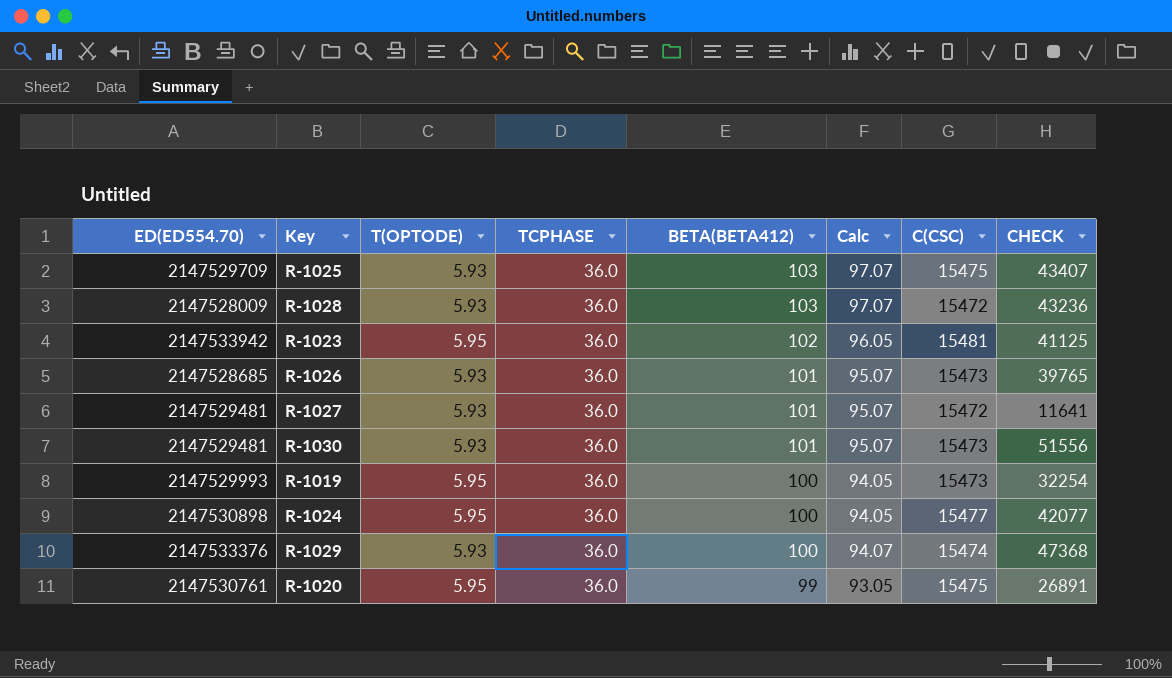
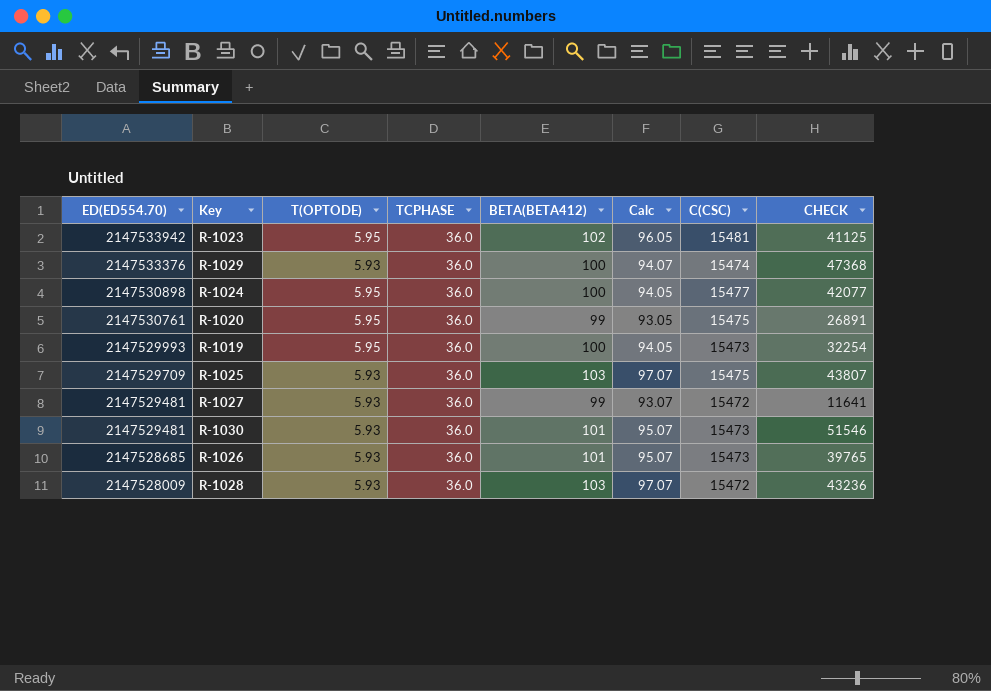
row order: BETA(BETA412) descending -> ED(ED554.70) descending
R-1025 | CHECK: 43407 -> 43807
R-1027 | BETA(BETA412): 101 -> 99
R-1027 | Calc: 95.07 -> 93.07
R-1030 | CHECK: 51556 -> 51546

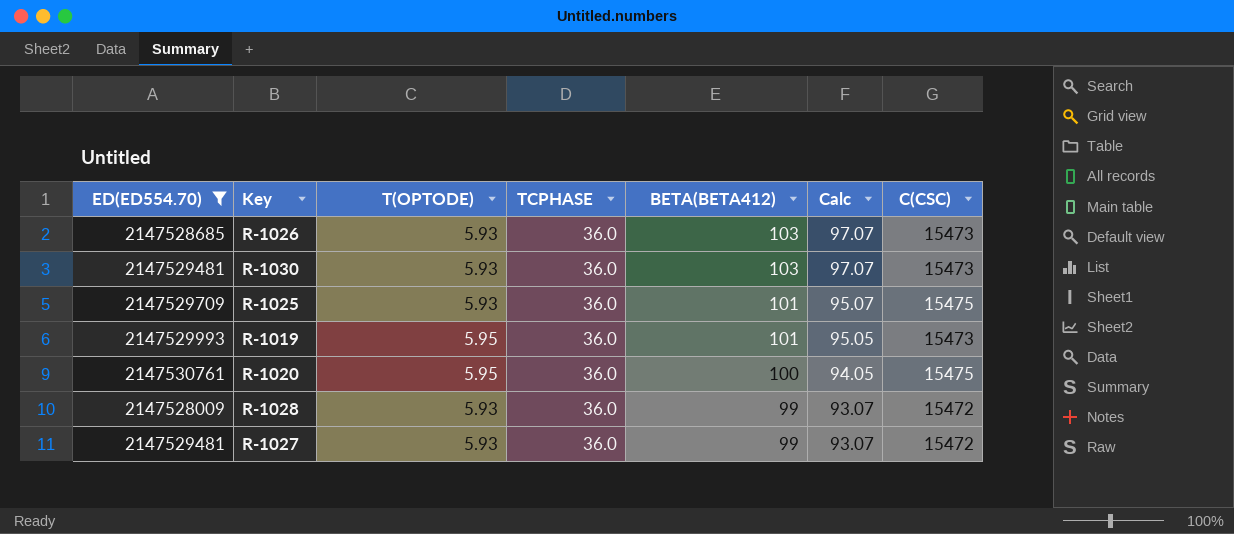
filter: none -> ED(ED554.70) <= 2147530761
row order: ED(ED554.70) descending -> BETA(BETA412) descending
column CHECK | position: 8 -> none
R-1026 | BETA(BETA412): 101 -> 103
R-1026 | Calc: 95.07 -> 97.07
R-1030 | BETA(BETA412): 101 -> 103
R-1030 | Calc: 95.07 -> 97.07
R-1025 | BETA(BETA412): 103 -> 101
R-1025 | Calc: 97.07 -> 95.07
R-1019 | BETA(BETA412): 100 -> 101
R-1019 | Calc: 94.05 -> 95.05
R-1020 | BETA(BETA412): 99 -> 100
R-1020 | Calc: 93.05 -> 94.05
R-1028 | BETA(BETA412): 103 -> 99
R-1028 | Calc: 97.07 -> 93.07

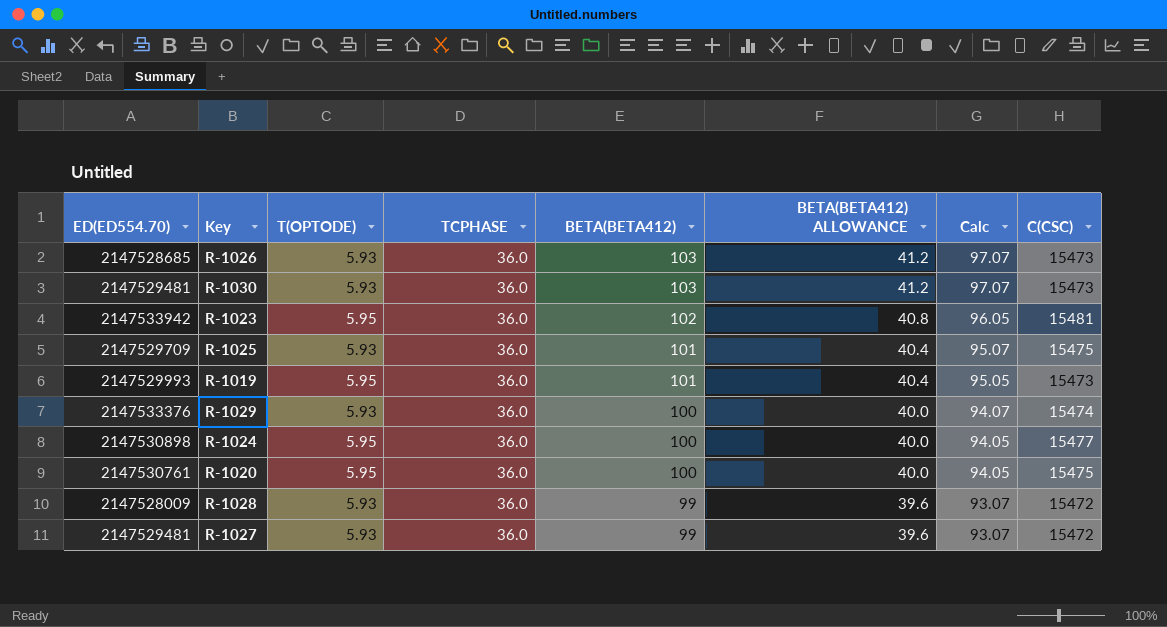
filter: ED(ED554.70) <= 2147530761 -> none
column BETA(BETA412) ALLOWANCE | formula: none -> [BETA(BETA412)] * 0.4

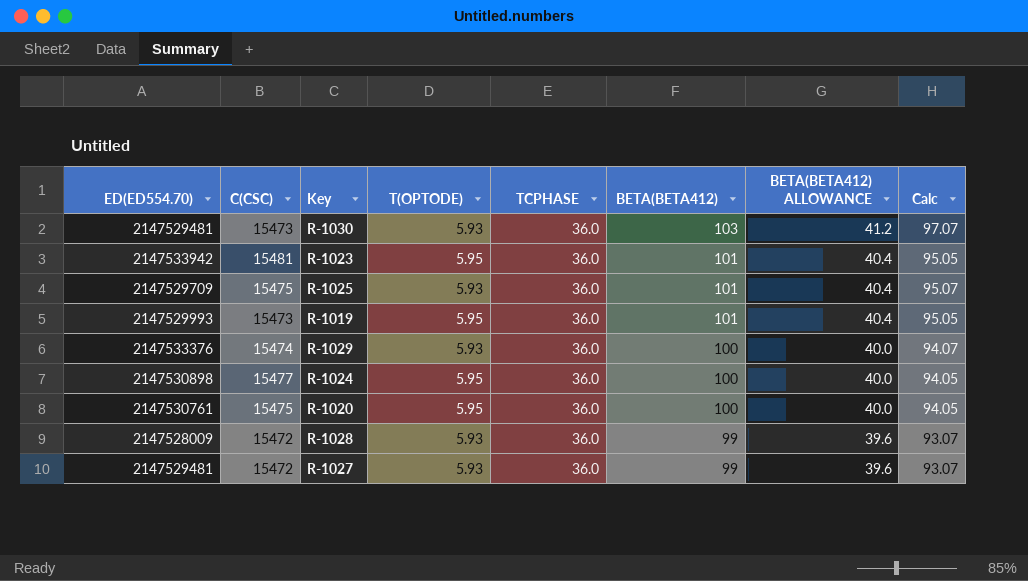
column C(CSC) | position: 8 -> 2
row R-1026: 2147528685 | 5.93 | 36.0 | 103 | 41.2 | 97.07 | 15473 -> none
R-1023 | BETA(BETA412): 102 -> 101
R-1023 | BETA(BETA412) ALLOWANCE: 40.8 -> 40.4
R-1023 | Calc: 96.05 -> 95.05

